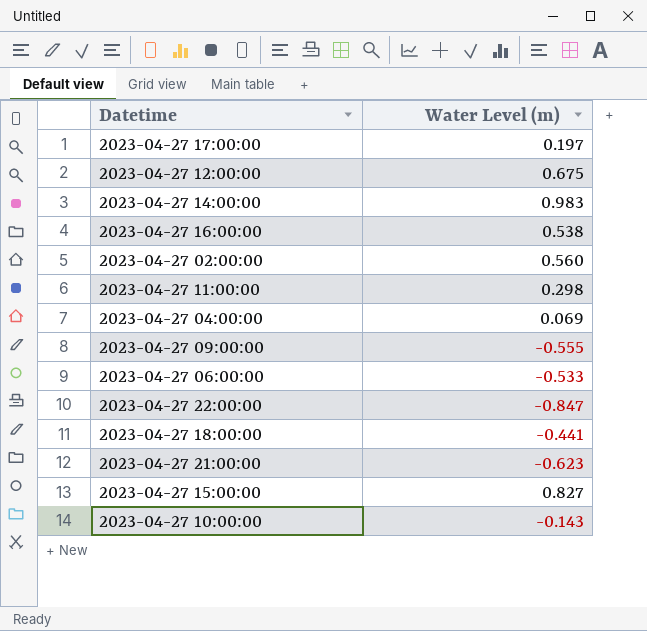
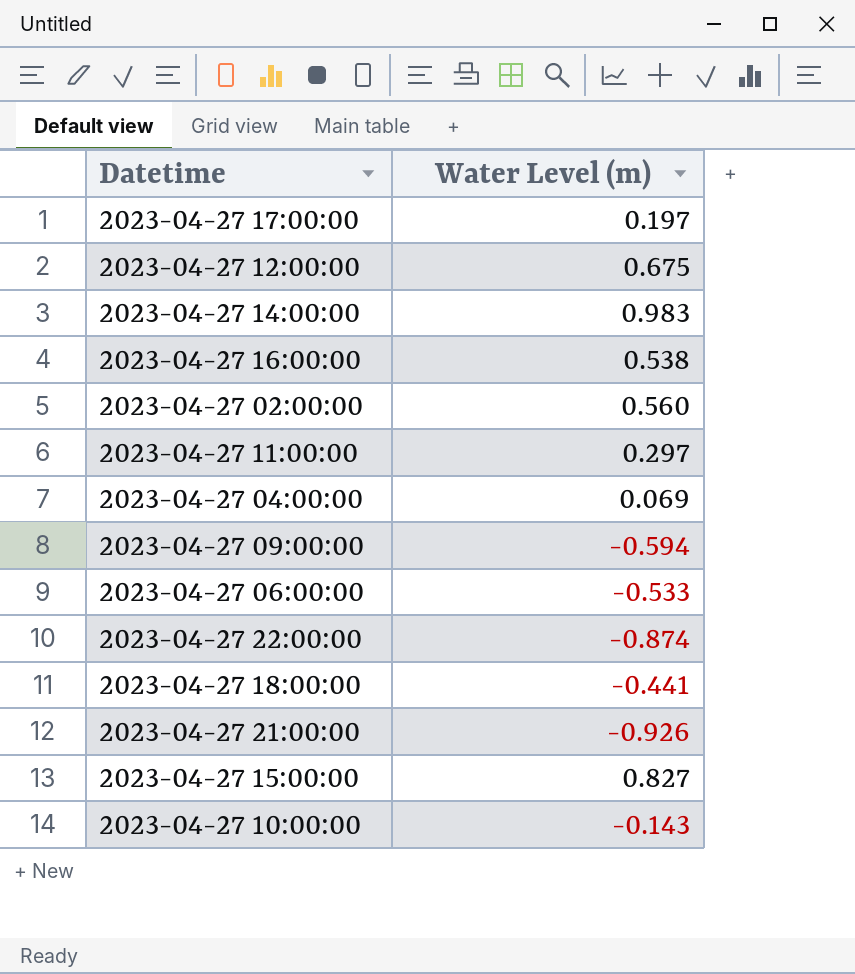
2023-04-27 11:00:00 | Water Level (m): 0.298 -> 0.297
2023-04-27 09:00:00 | Water Level (m): -0.555 -> -0.594
2023-04-27 22:00:00 | Water Level (m): -0.847 -> -0.874
2023-04-27 21:00:00 | Water Level (m): -0.623 -> -0.926

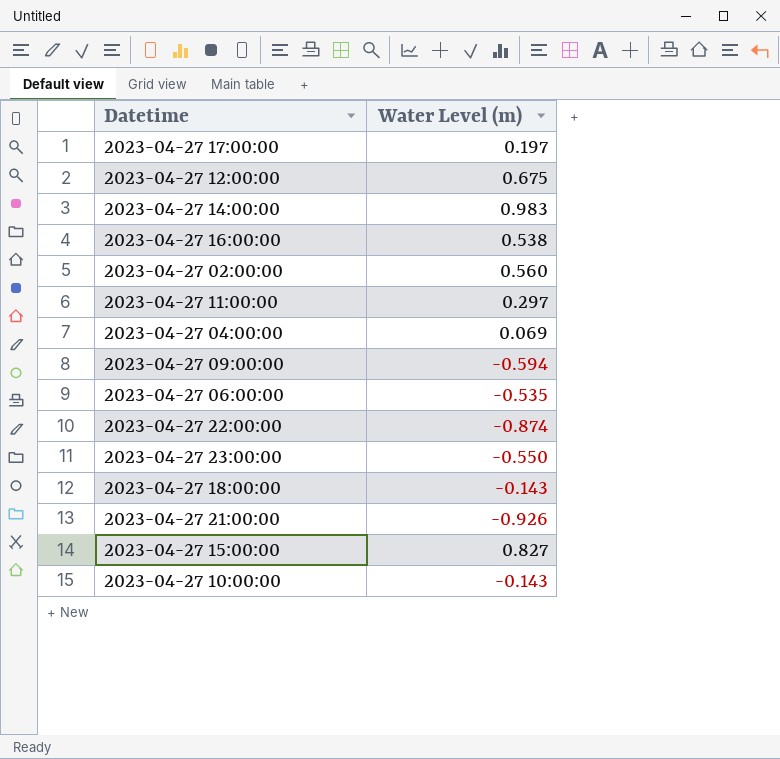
2023-04-27 06:00:00 | Water Level (m): -0.533 -> -0.535
row 2023-04-27 23:00:00: none -> -0.550
2023-04-27 18:00:00 | Water Level (m): -0.441 -> -0.143

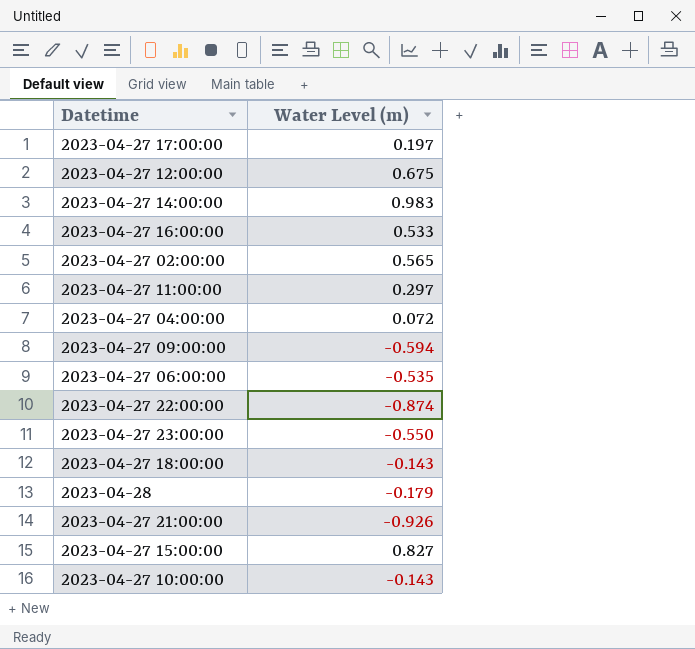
2023-04-27 16:00:00 | Water Level (m): 0.538 -> 0.533
2023-04-27 02:00:00 | Water Level (m): 0.560 -> 0.565
2023-04-27 04:00:00 | Water Level (m): 0.069 -> 0.072
row 2023-04-28: none -> -0.179

